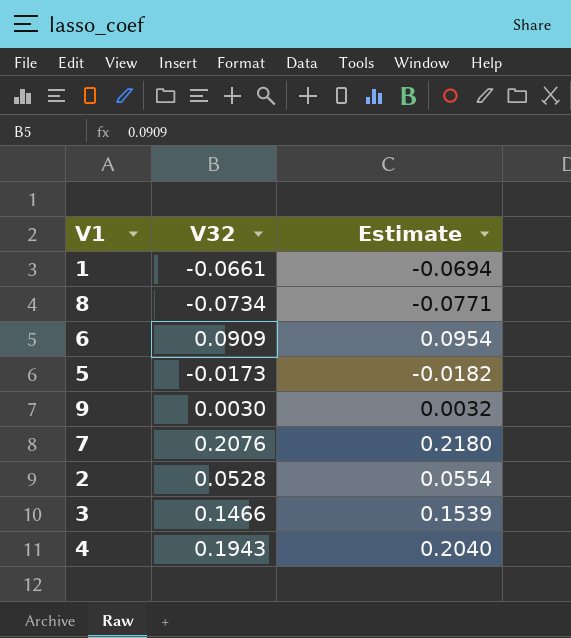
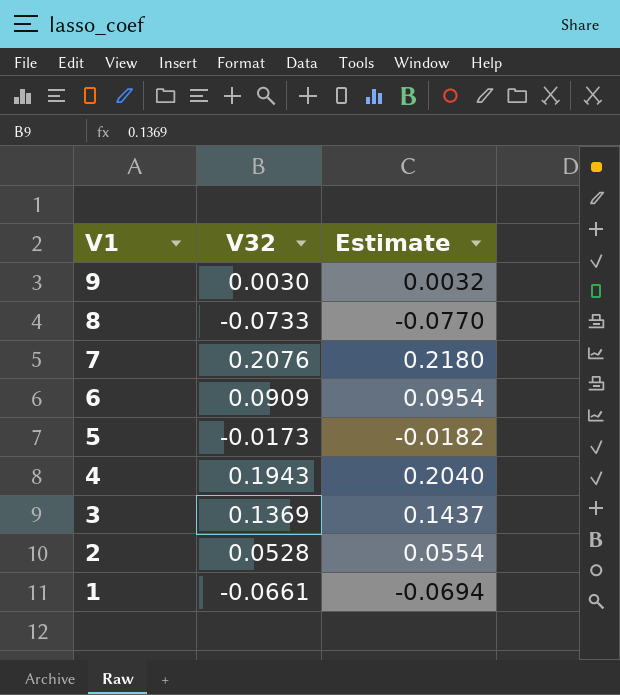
row order: none -> V1 descending
8 | V32: -0.0734 -> -0.0733
8 | Estimate: -0.0771 -> -0.0770
3 | V32: 0.1466 -> 0.1369
3 | Estimate: 0.1539 -> 0.1437

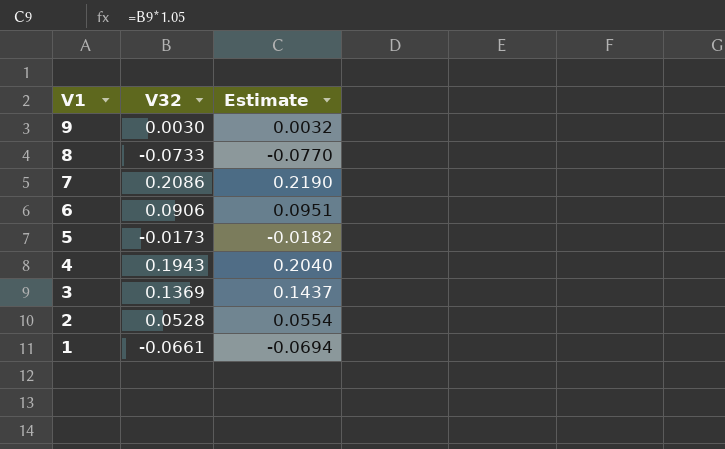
7 | V32: 0.2076 -> 0.2086
7 | Estimate: 0.2180 -> 0.2190
6 | V32: 0.0909 -> 0.0906
6 | Estimate: 0.0954 -> 0.0951

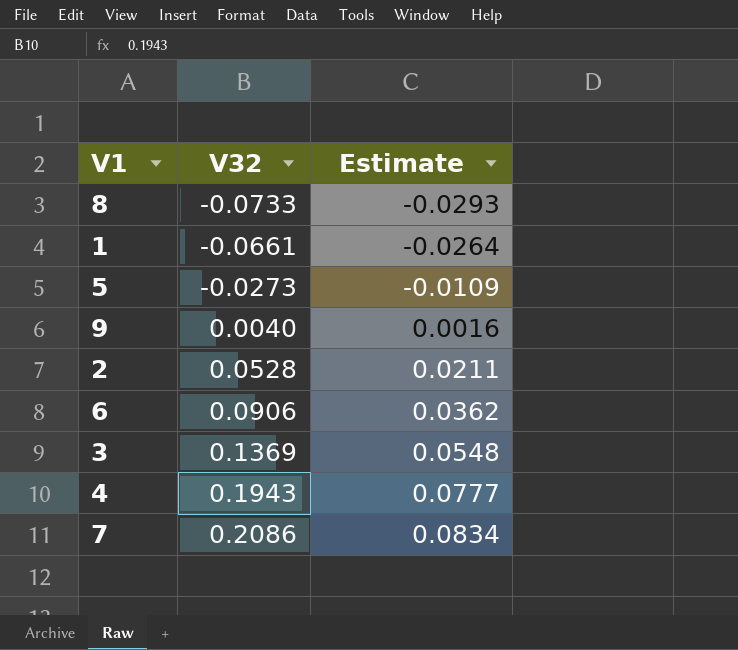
row order: V1 descending -> V32 ascending
column Estimate | formula: [V32] * 1.05 -> [V32] * 0.4
5 | V32: -0.0173 -> -0.0273
9 | V32: 0.0030 -> 0.0040

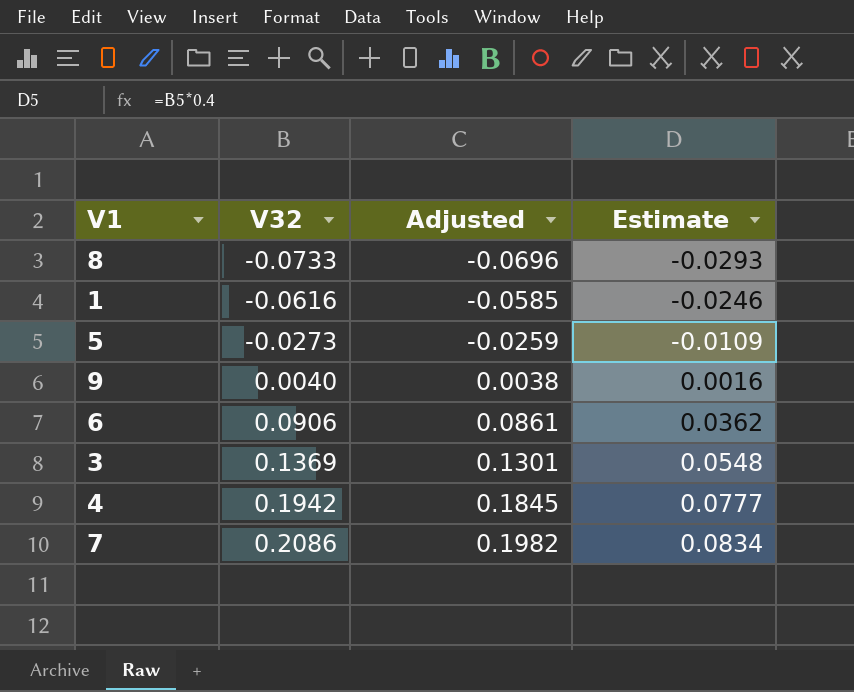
column Adjusted | formula: none -> [V32] * 0.95
row 2: 0.0528 | 0.0211 -> none
1 | V32: -0.0661 -> -0.0616
1 | Estimate: -0.0264 -> -0.0246
4 | V32: 0.1943 -> 0.1942

